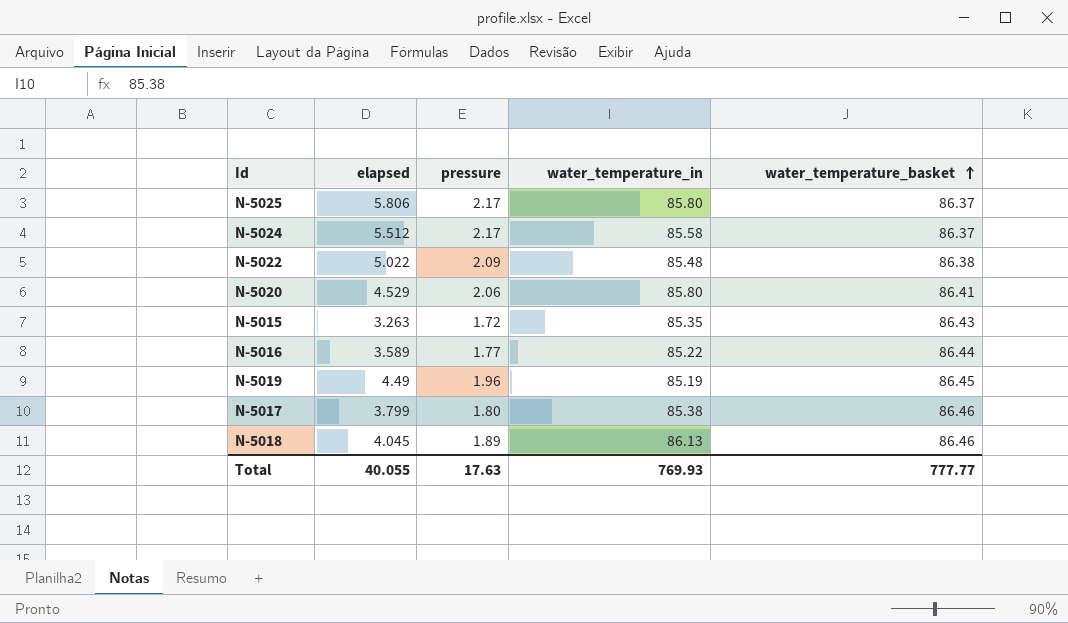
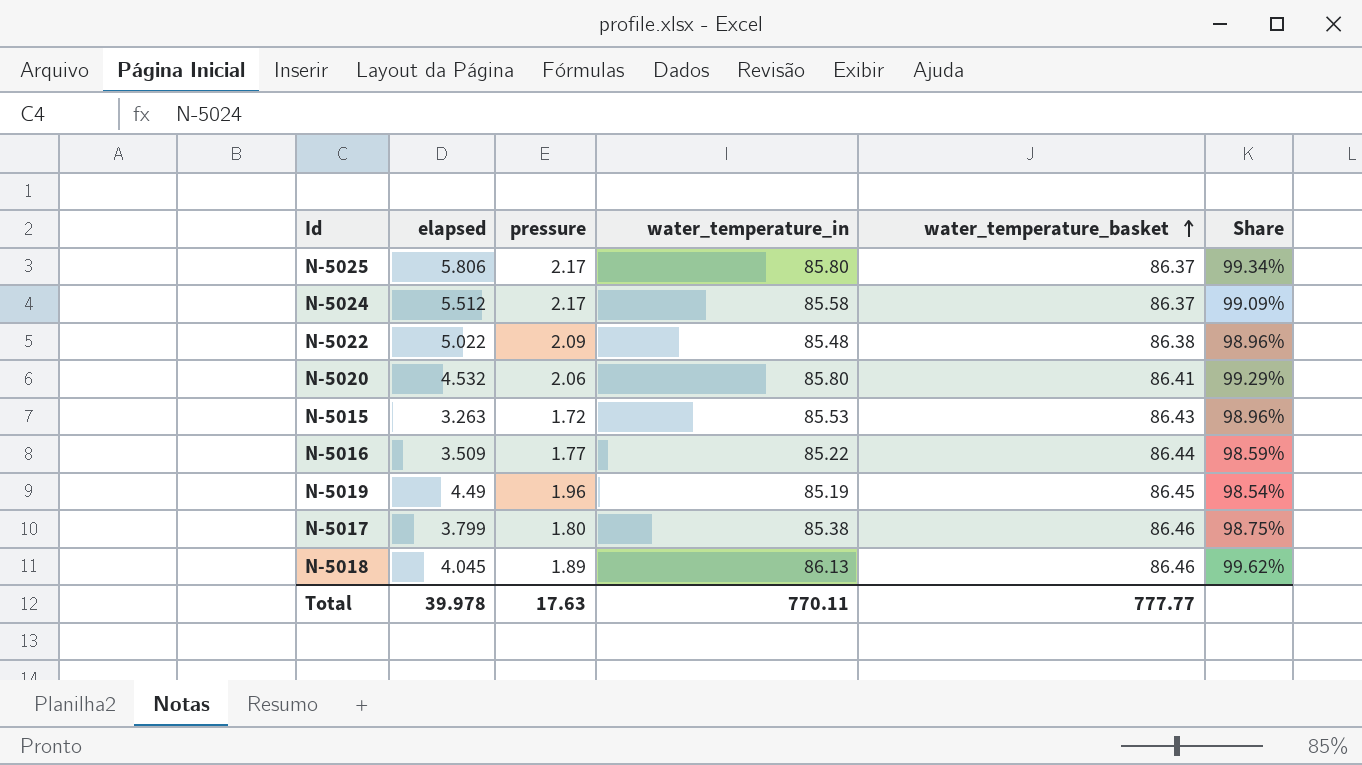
column Share | formula: none -> [water_temperature_in] / [water_temperature_basket]
N-5020 | elapsed: 4.529 -> 4.532
N-5015 | water_temperature_in: 85.35 -> 85.53
N-5016 | elapsed: 3.589 -> 3.509
Total | elapsed: 40.055 -> 39.978
Total | water_temperature_in: 769.93 -> 770.11

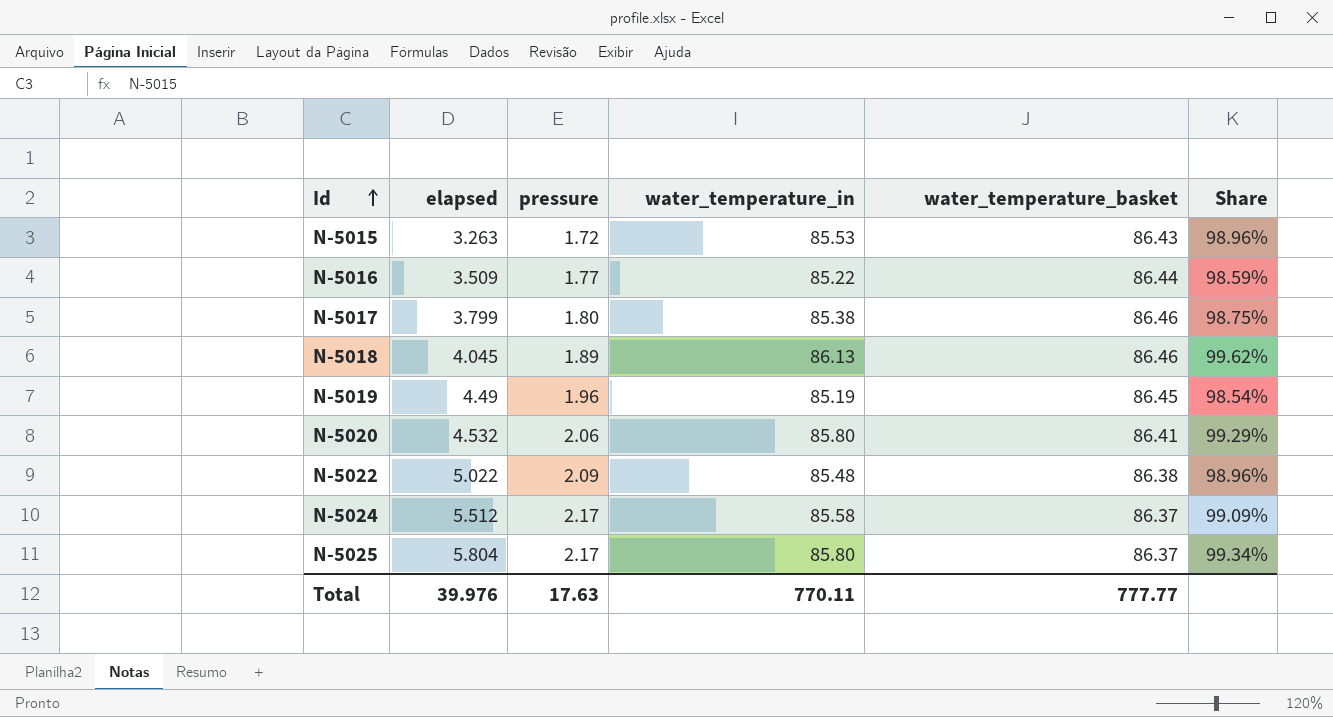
row order: water_temperature_basket ascending -> Id ascending
N-5025 | elapsed: 5.806 -> 5.804
Total | elapsed: 39.978 -> 39.976

